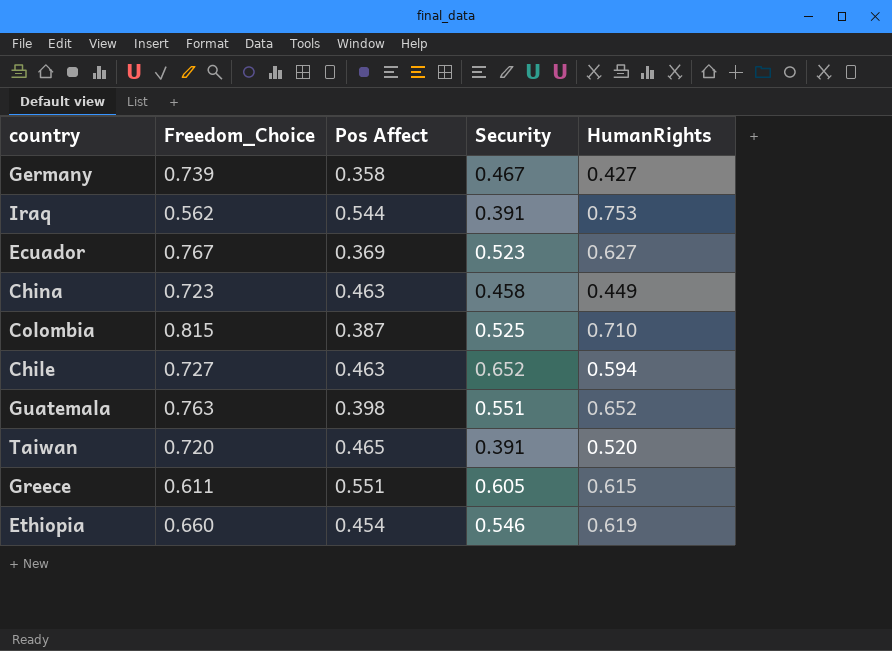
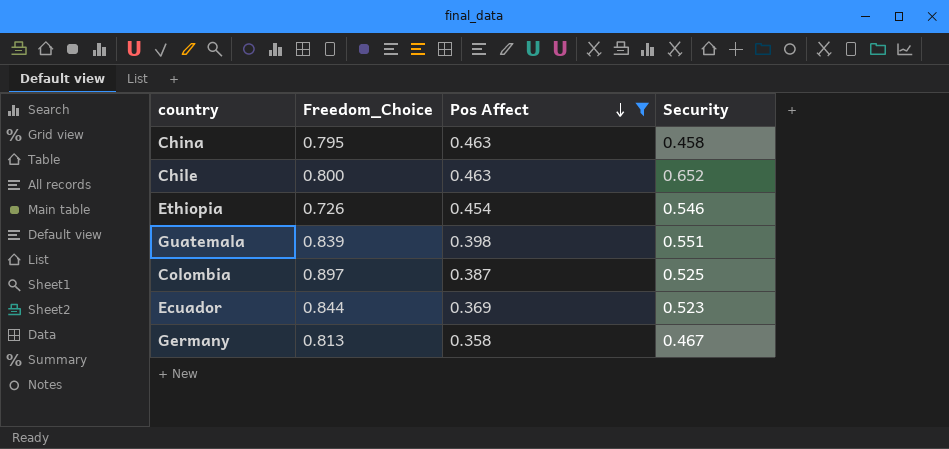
filter: none -> Pos Affect <= 0.463
row order: none -> Pos Affect descending
column HumanRights | position: 5 -> none
China | Freedom_Choice: 0.723 -> 0.795
Chile | Freedom_Choice: 0.727 -> 0.800
Ethiopia | Freedom_Choice: 0.660 -> 0.726
Guatemala | Freedom_Choice: 0.763 -> 0.839
Colombia | Freedom_Choice: 0.815 -> 0.897
Ecuador | Freedom_Choice: 0.767 -> 0.844
Germany | Freedom_Choice: 0.739 -> 0.813

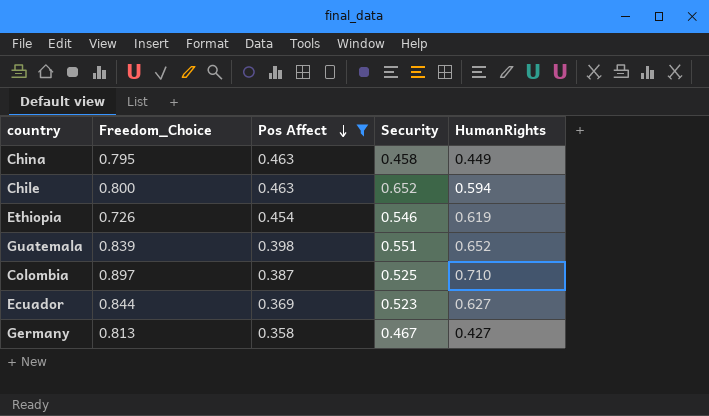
column HumanRights | position: none -> 5

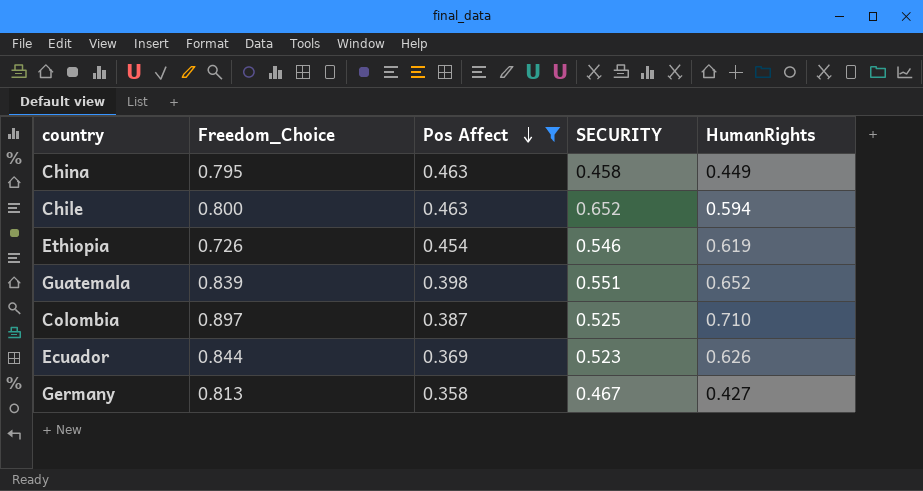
column name: Security -> SECURITY
Ecuador | HumanRights: 0.627 -> 0.626

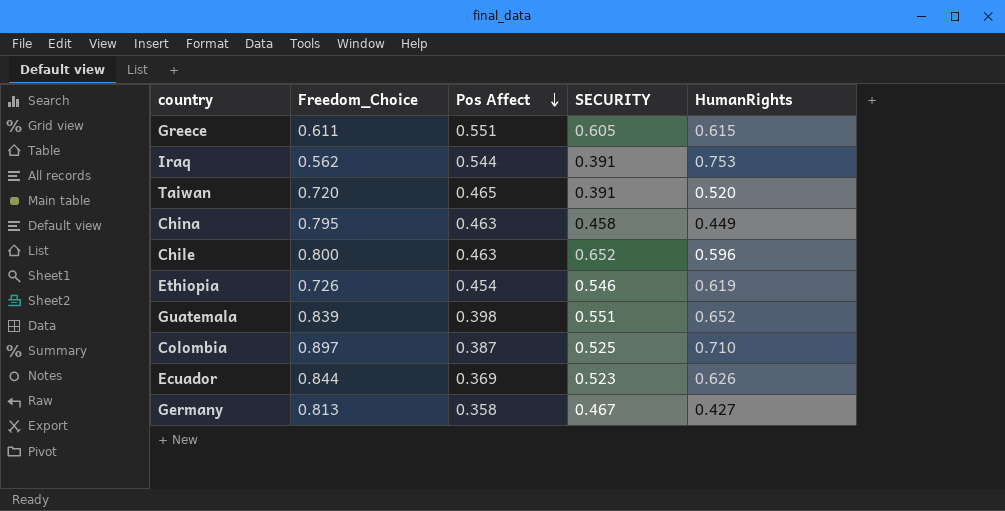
filter: Pos Affect <= 0.463 -> none
Chile | HumanRights: 0.594 -> 0.596

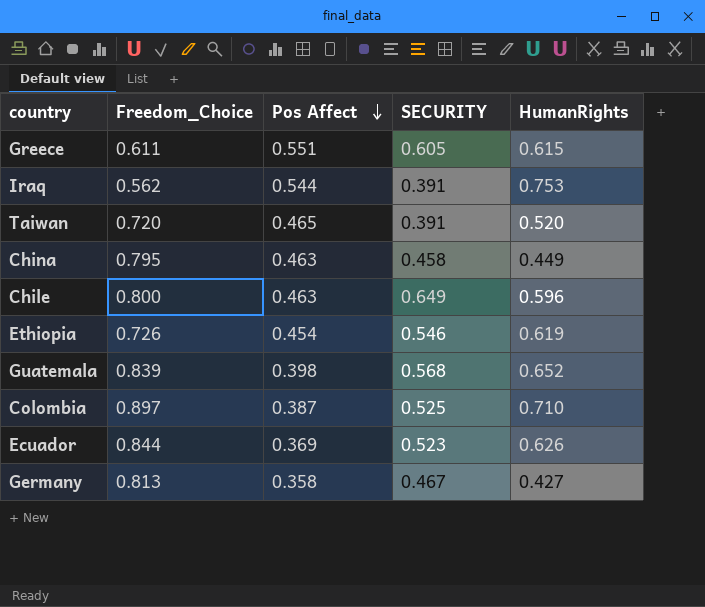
Chile | SECURITY: 0.652 -> 0.649
Guatemala | SECURITY: 0.551 -> 0.568

